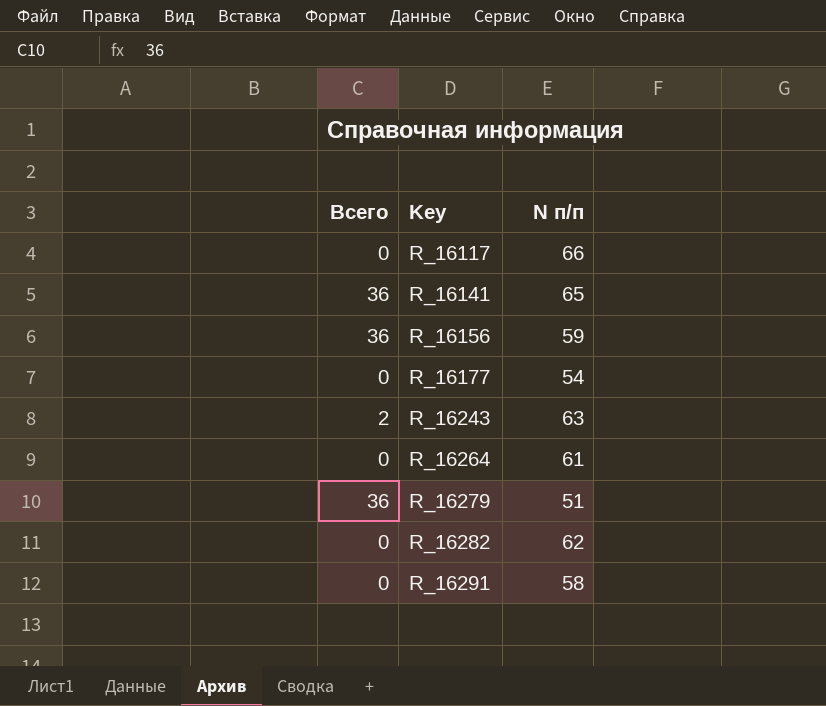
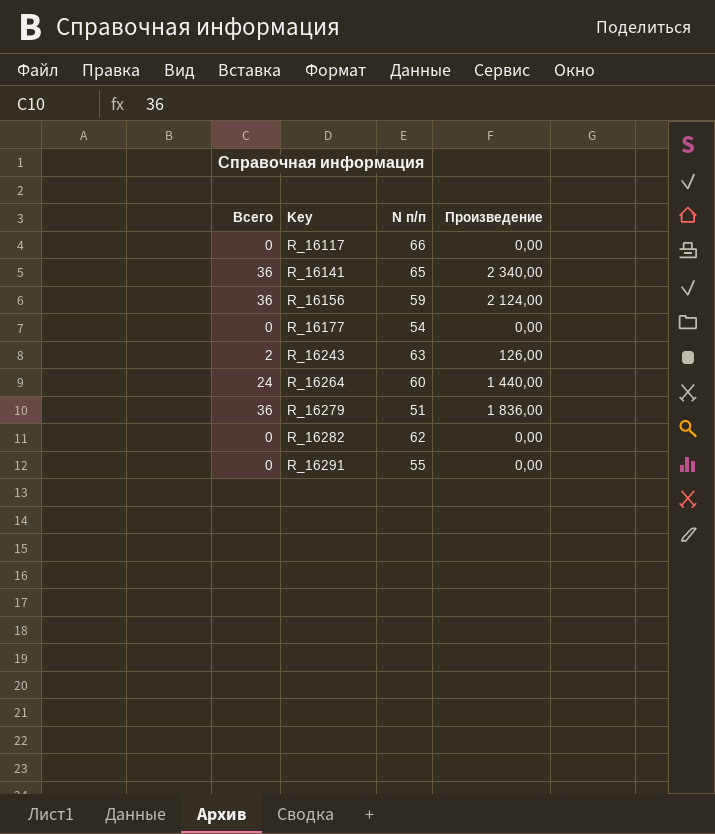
column Произведение | formula: none -> [Всего] * [N п/п]
R_16264 | Всего: 0 -> 24
R_16264 | N п/п: 61 -> 60
R_16291 | N п/п: 58 -> 55

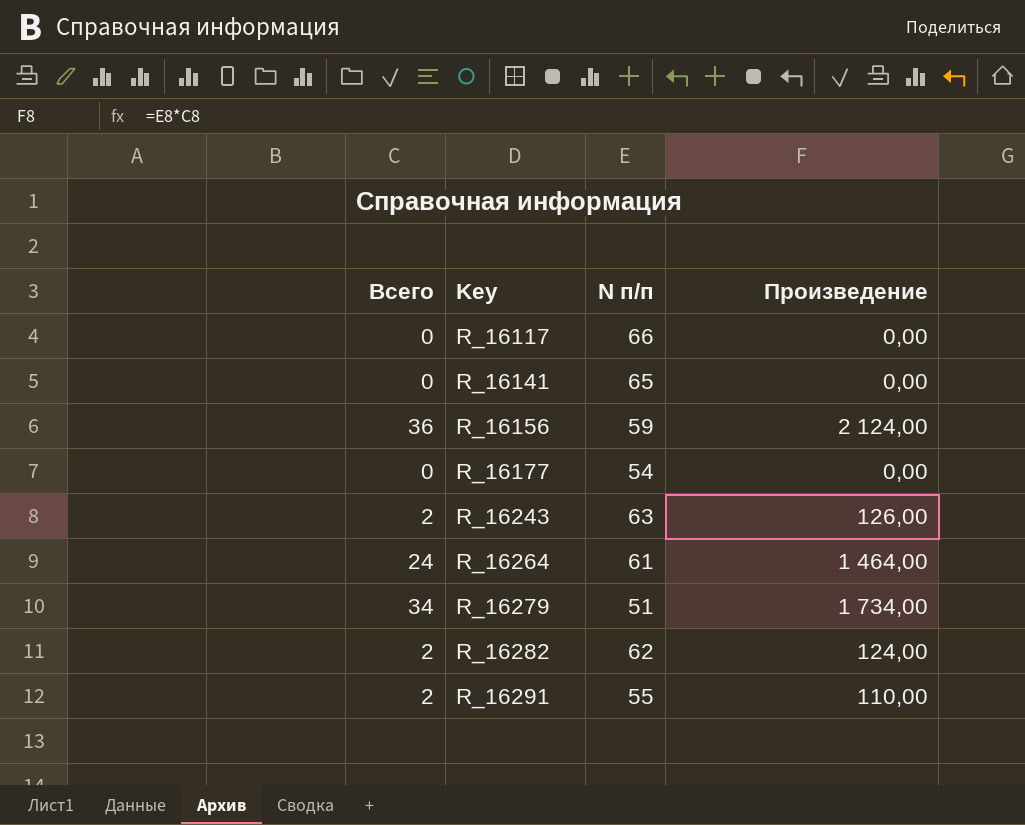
R_16141 | Всего: 36 -> 0
R_16141 | Произведение: 2 340,00 -> 0,00
R_16264 | N п/п: 60 -> 61
R_16264 | Произведение: 1 440,00 -> 1 464,00
R_16279 | Всего: 36 -> 34
R_16279 | Произведение: 1 836,00 -> 1 734,00
R_16282 | Всего: 0 -> 2
R_16282 | Произведение: 0,00 -> 124,00
R_16291 | Всего: 0 -> 2
R_16291 | Произведение: 0,00 -> 110,00

